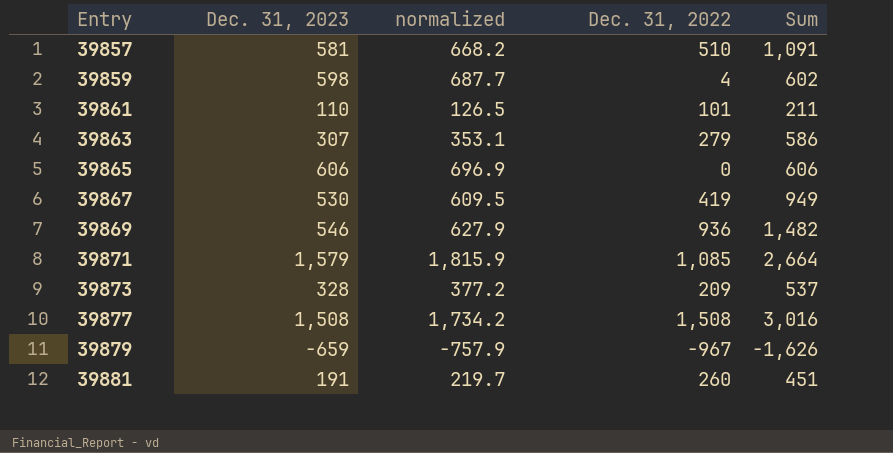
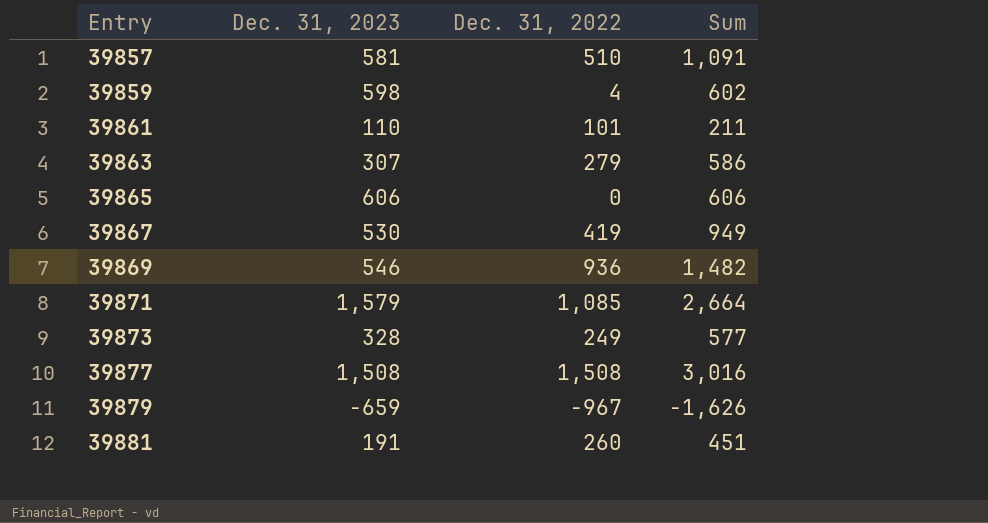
column normalized | formula: [Dec. 31, 2023] * 1.15 -> none
39873 | Dec. 31, 2022: 209 -> 249
39873 | Sum: 537 -> 577

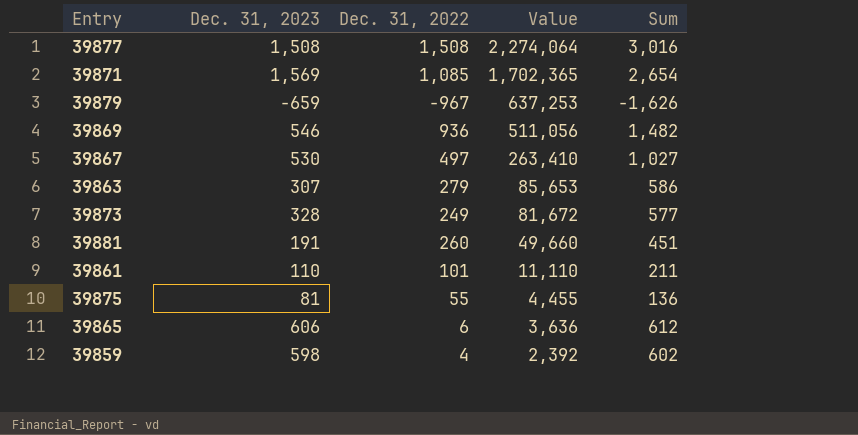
row order: Entry ascending -> Value descending
column Value | formula: none -> [Dec. 31, 2023] * [Dec. 31, 2022]
row 39857: 581 | 510 | 1,091 -> none
39871 | Dec. 31, 2023: 1,579 -> 1,569
39871 | Sum: 2,664 -> 2,654
39867 | Dec. 31, 2022: 419 -> 497
39867 | Sum: 949 -> 1,027
row 39875: none -> 81 | 55 | 4,455 | 136
39865 | Dec. 31, 2022: 0 -> 6
39865 | Sum: 606 -> 612

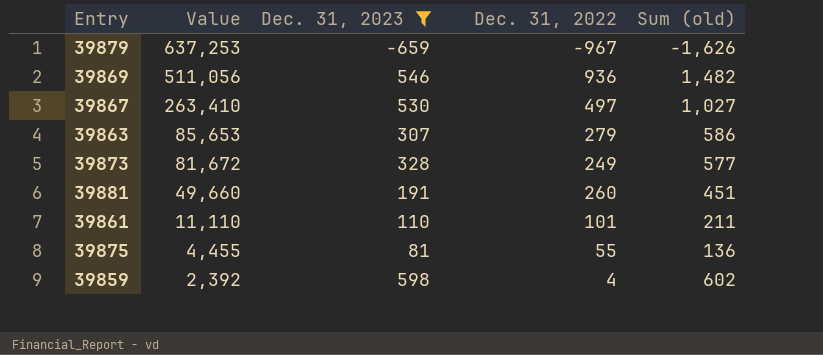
filter: none -> Dec. 31, 2023 <= 598
column Value | position: 4 -> 2
column name: Sum -> Sum (old)

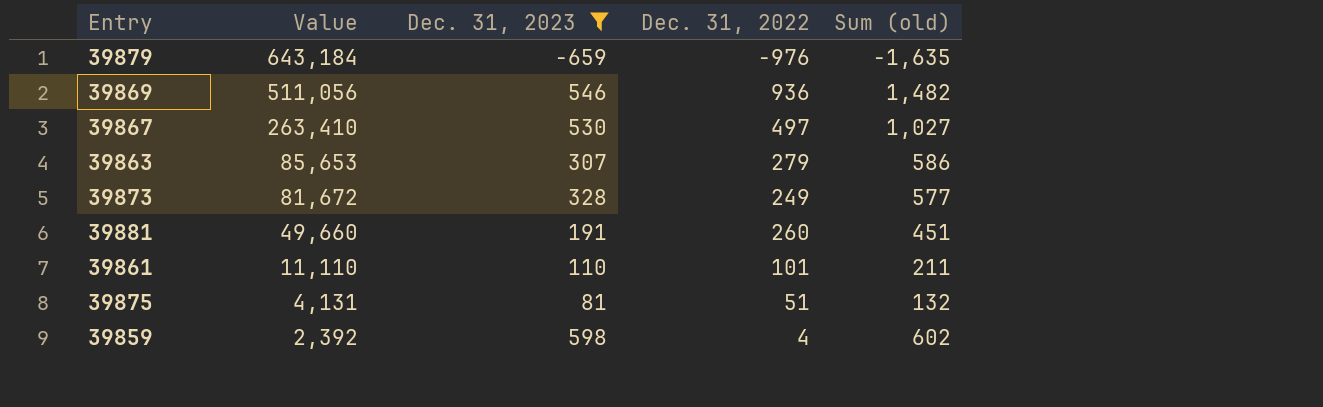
39879 | Value: 637,253 -> 643,184
39879 | Dec. 31, 2022: -967 -> -976
39879 | Sum (old): -1,626 -> -1,635
39875 | Value: 4,455 -> 4,131
39875 | Dec. 31, 2022: 55 -> 51
39875 | Sum (old): 136 -> 132

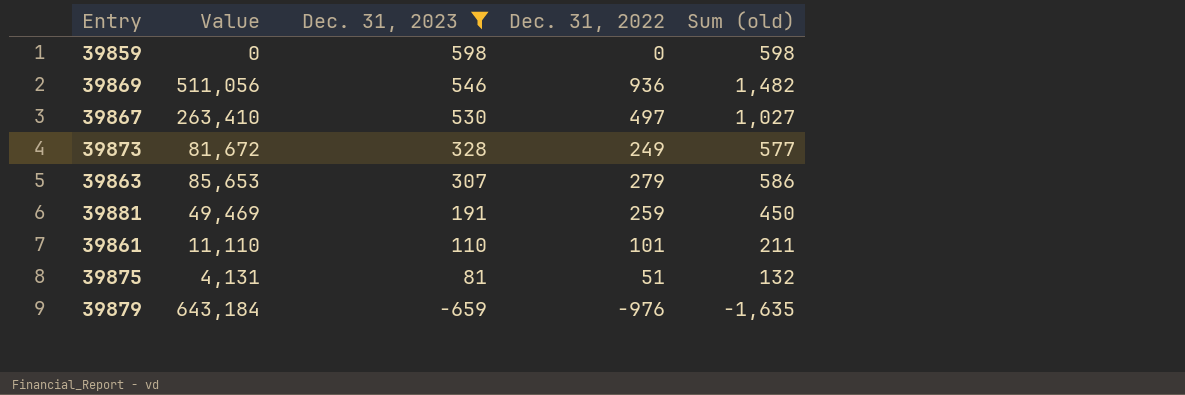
row order: Value descending -> Dec. 31, 2023 descending
39859 | Value: 2,392 -> 0
39859 | Dec. 31, 2022: 4 -> 0
39859 | Sum (old): 602 -> 598
39881 | Value: 49,660 -> 49,469
39881 | Dec. 31, 2022: 260 -> 259
39881 | Sum (old): 451 -> 450

